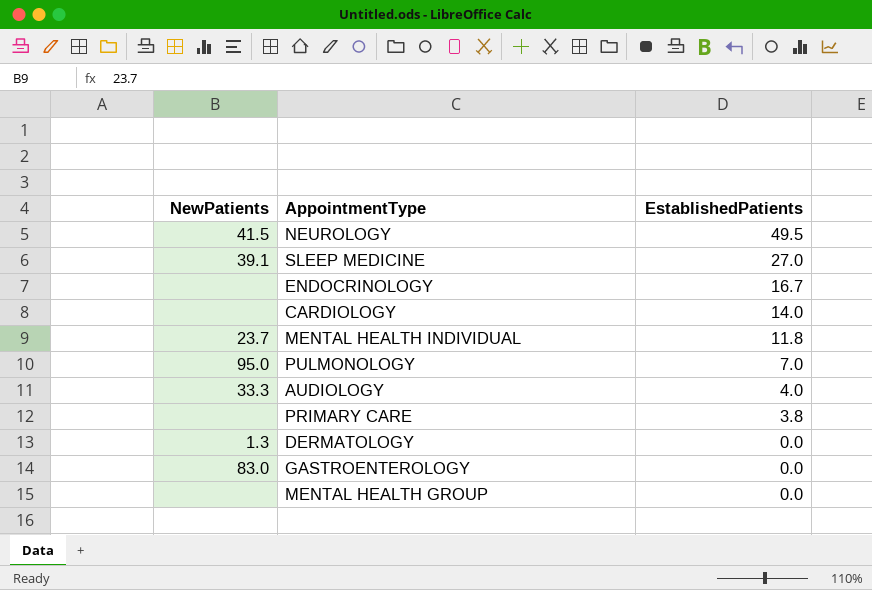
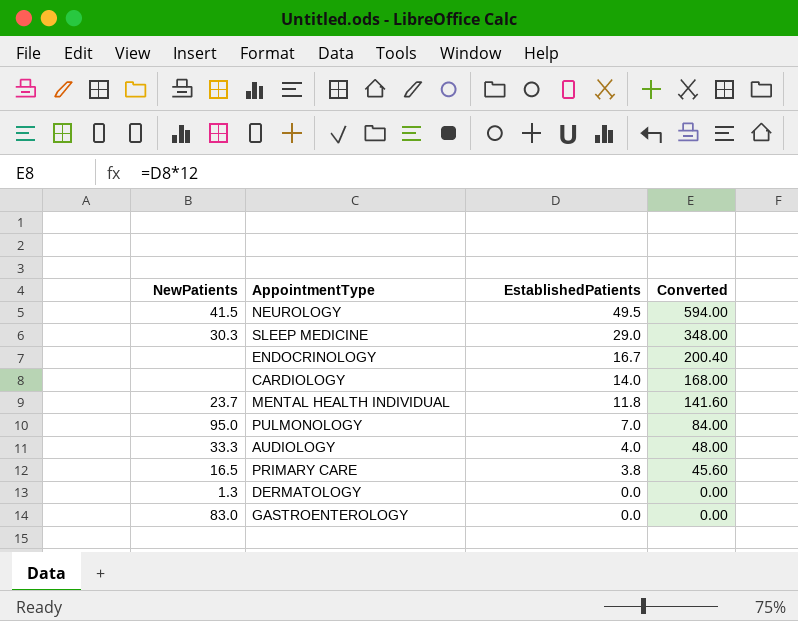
column Converted | formula: none -> [EstablishedPatients] * 12
row MENTAL HEALTH GROUP: none | 0.0 -> none
SLEEP MEDICINE | NewPatients: 39.1 -> 30.3
SLEEP MEDICINE | EstablishedPatients: 27.0 -> 29.0
PRIMARY CARE | NewPatients: none -> 16.5

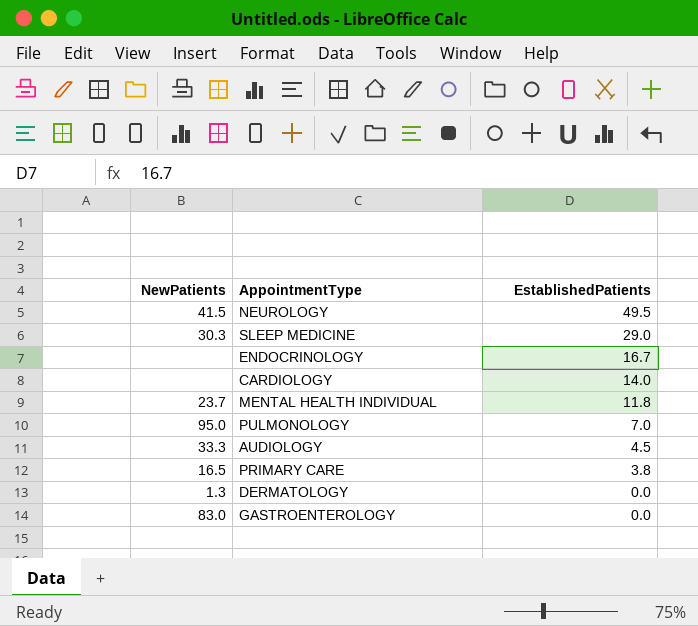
column Converted | formula: [EstablishedPatients] * 12 -> none
AUDIOLOGY | EstablishedPatients: 4.0 -> 4.5

